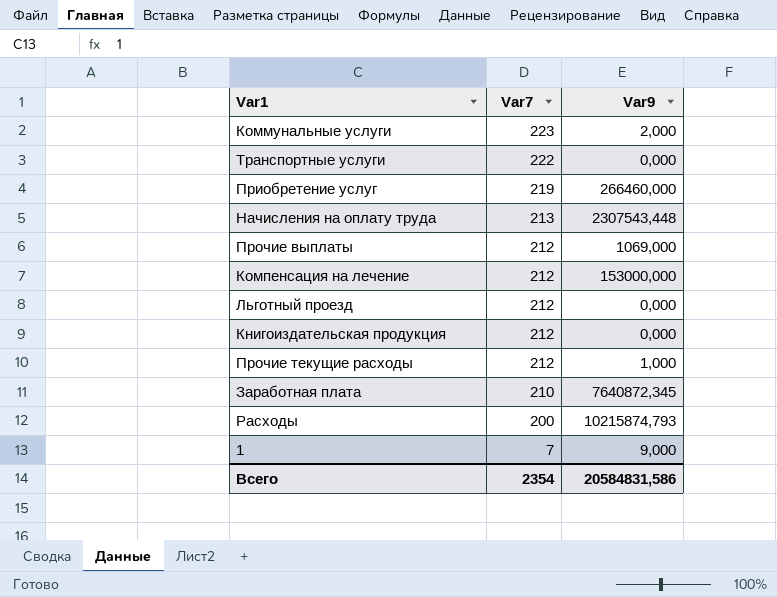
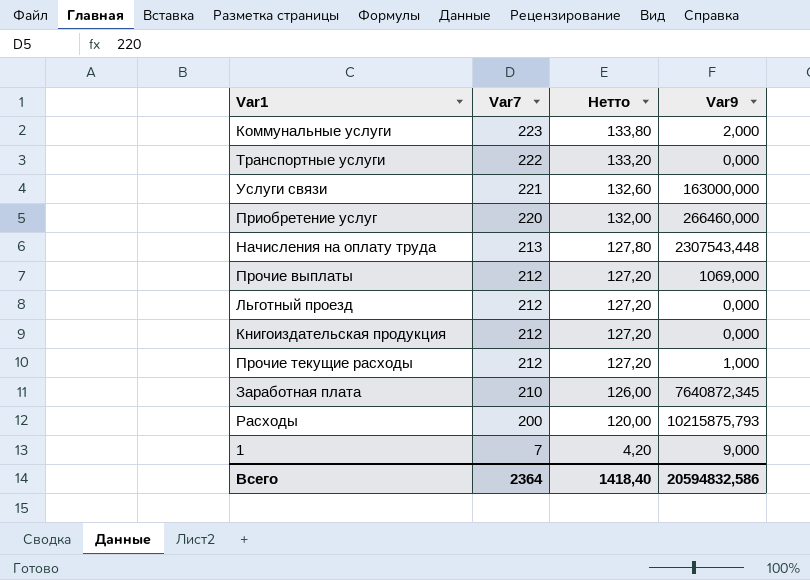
column Нетто | formula: none -> [Var7] * 0,6
row Компенсация на лечение: 212 | 153000,000 -> none
row Услуги связи: none -> 221 | 132,60 | 163000,000
Приобретение услуг | Var7: 219 -> 220
Расходы | Var9: 10215874,793 -> 10215875,793
Всего | Var7: 2354 -> 2364
Всего | Var9: 20584831,586 -> 20594832,586

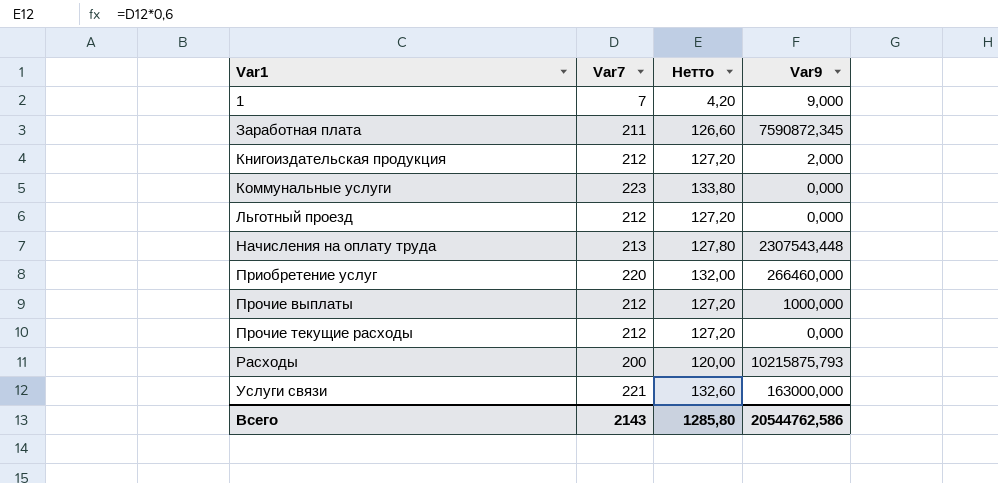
row order: Var7 descending -> Var1 ascending
row Транспортные услуги: 222 | 133,20 | 0,000 -> none
Заработная плата | Var7: 210 -> 211
Заработная плата | Нетто: 126,00 -> 126,60
Заработная плата | Var9: 7640872,345 -> 7590872,345
Книгоиздательская продукция | Var9: 0,000 -> 2,000
Коммунальные услуги | Var9: 2,000 -> 0,000
Прочие выплаты | Var9: 1069,000 -> 1000,000
Прочие текущие расходы | Var9: 1,000 -> 0,000
Всего | Var7: 2364 -> 2143
Всего | Нетто: 1418,40 -> 1285,80
Всего | Var9: 20594832,586 -> 20544762,586

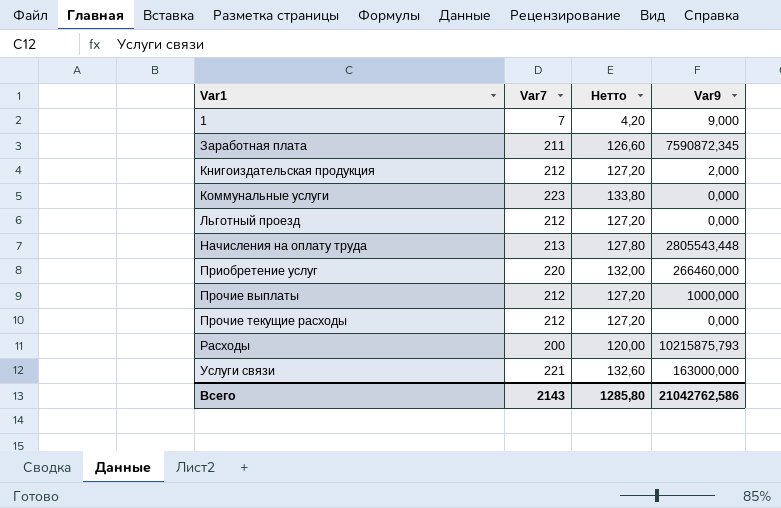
Начисления на оплату труда | Var9: 2307543,448 -> 2805543,448
Всего | Var9: 20544762,586 -> 21042762,586

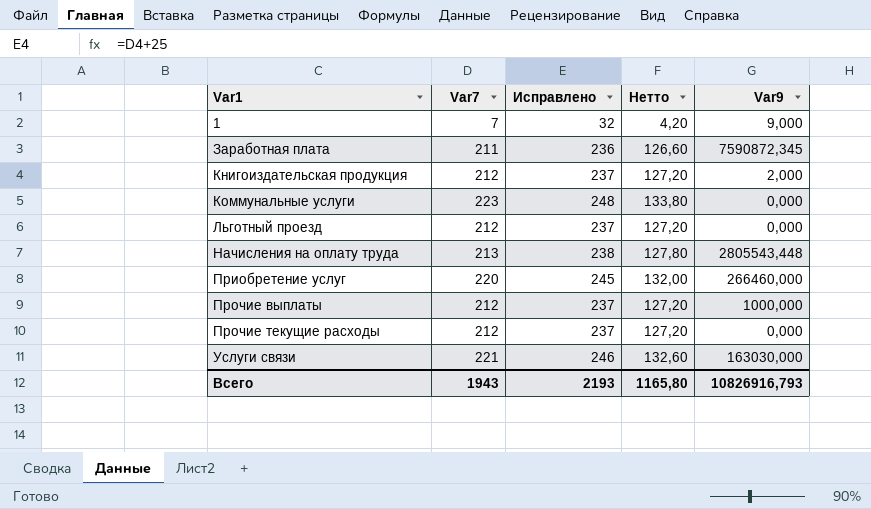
column Исправлено | formula: none -> [Var7] + 25
row Расходы: 200 | 120,00 | 10215875,793 -> none
Услуги связи | Var9: 163000,000 -> 163030,000
Всего | Var7: 2143 -> 1943
Всего | Нетто: 1285,80 -> 1165,80
Всего | Var9: 21042762,586 -> 10826916,793

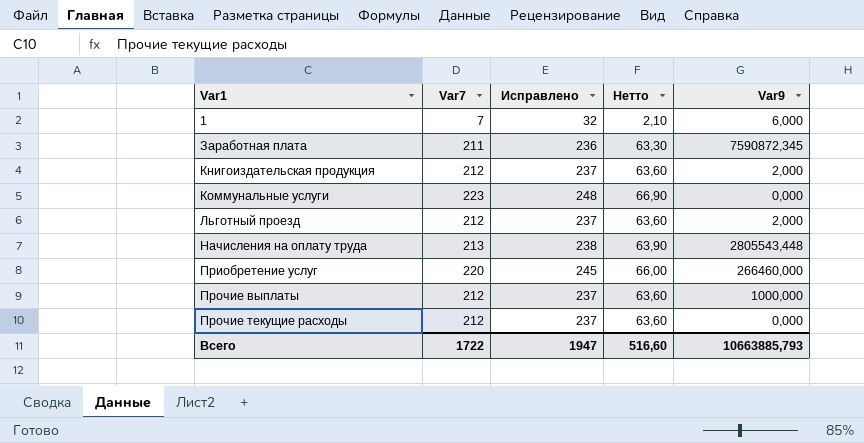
column Нетто | formula: [Var7] * 0,6 -> [Var7] * 0,3
row Услуги связи: 221 | 246 | 132,60 | 163030,000 -> none
1 | Var9: 9,000 -> 6,000
Льготный проезд | Var9: 0,000 -> 2,000
Всего | Var7: 1943 -> 1722
Всего | Исправлено: 2193 -> 1947
Всего | Нетто: 1165,80 -> 516,60
Всего | Var9: 10826916,793 -> 10663885,793

